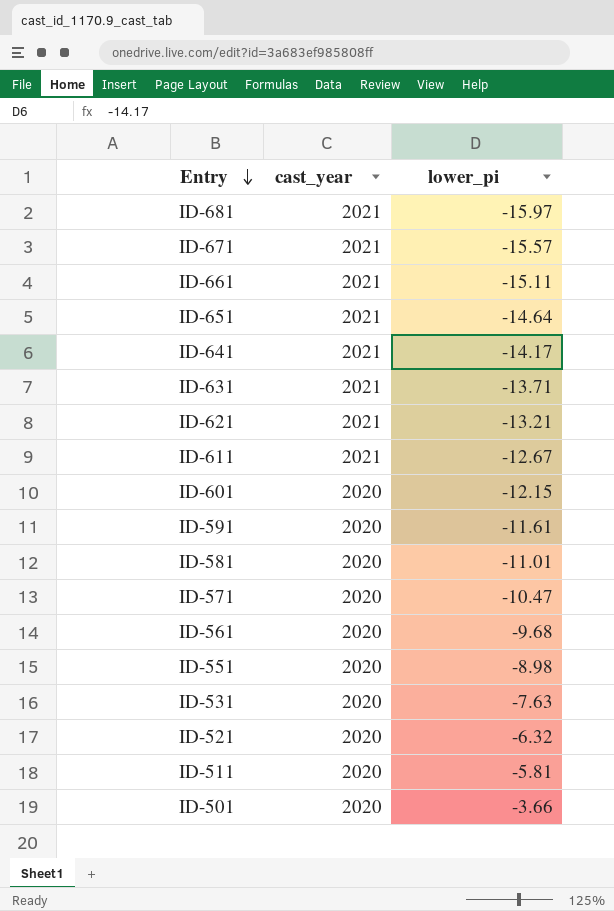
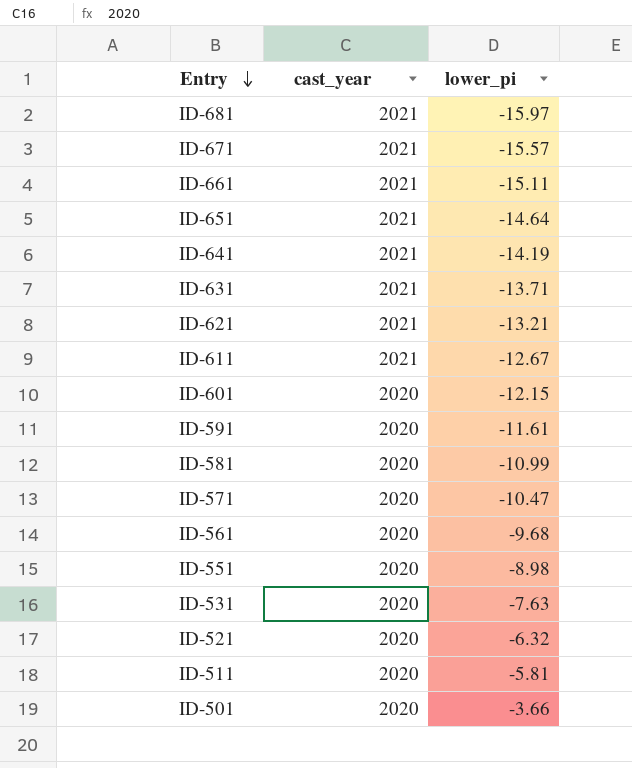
ID-641 | lower_pi: -14.17 -> -14.19
ID-581 | lower_pi: -11.01 -> -10.99

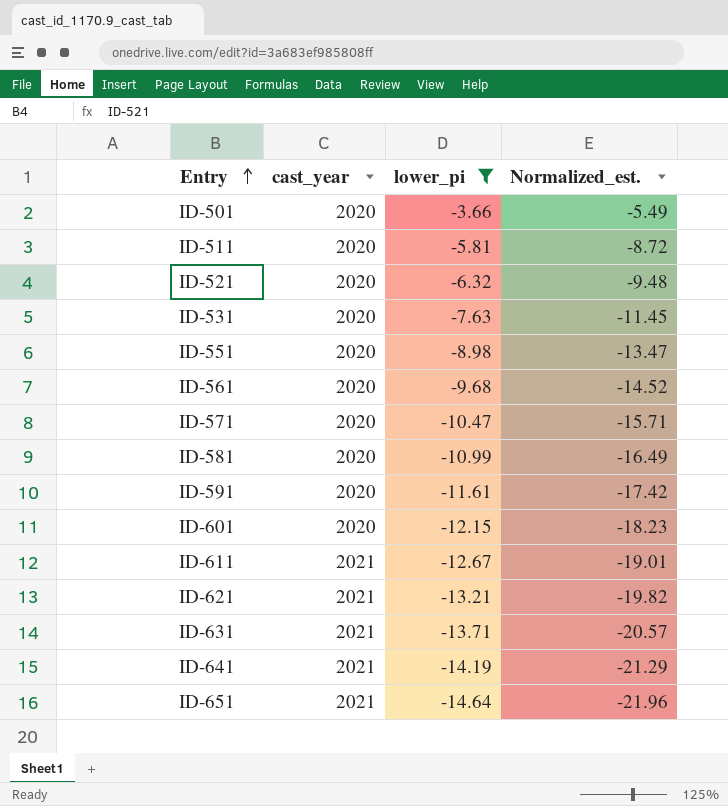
filter: none -> lower_pi >= -14.64
row order: Entry descending -> Entry ascending
column Normalized_est. | formula: none -> [lower_pi] * 1.5

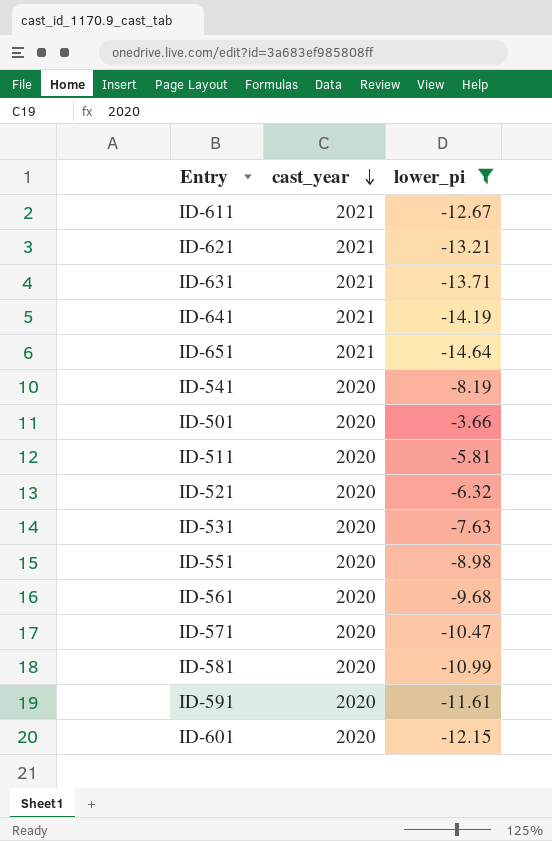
row order: Entry ascending -> cast_year descending
column Normalized_est. | formula: [lower_pi] * 1.5 -> none
row ID-541: none -> 2020 | -8.19

